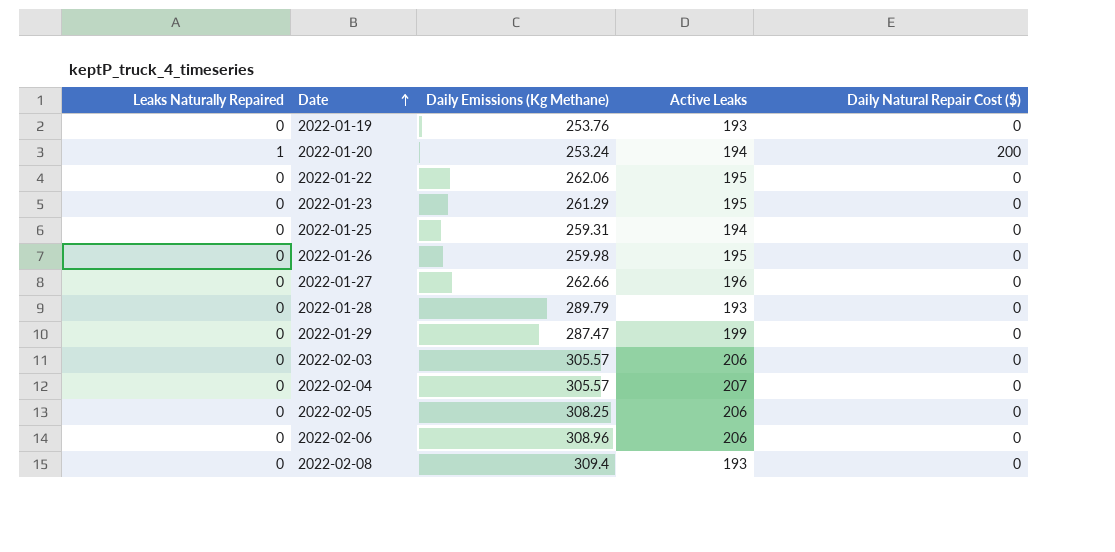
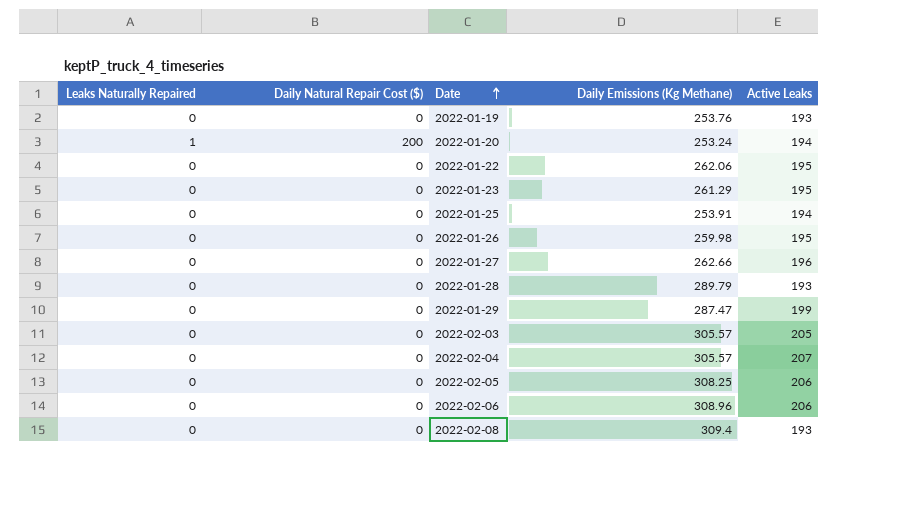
column Daily Natural Repair Cost ($) | position: 5 -> 2
2022-01-25 | Daily Emissions (Kg Methane): 259.31 -> 253.91
2022-02-03 | Active Leaks: 206 -> 205

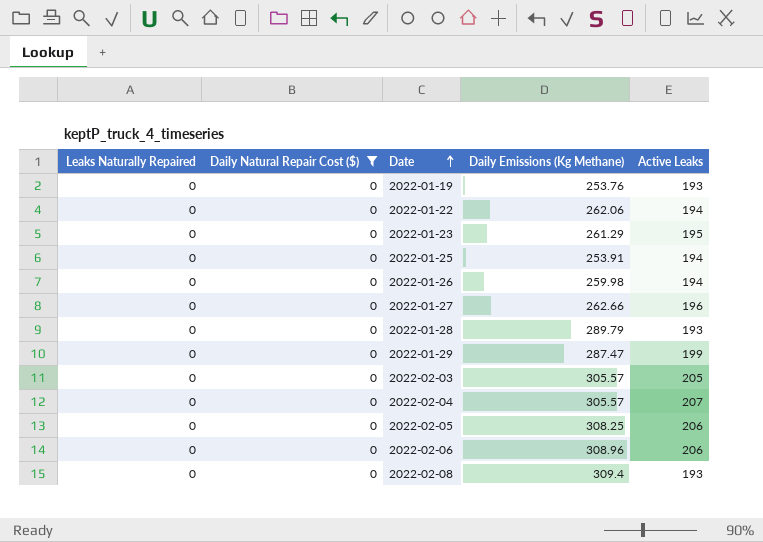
filter: none -> Daily Natural Repair Cost ($) = 0
2022-01-22 | Active Leaks: 195 -> 194
2022-01-26 | Active Leaks: 195 -> 194

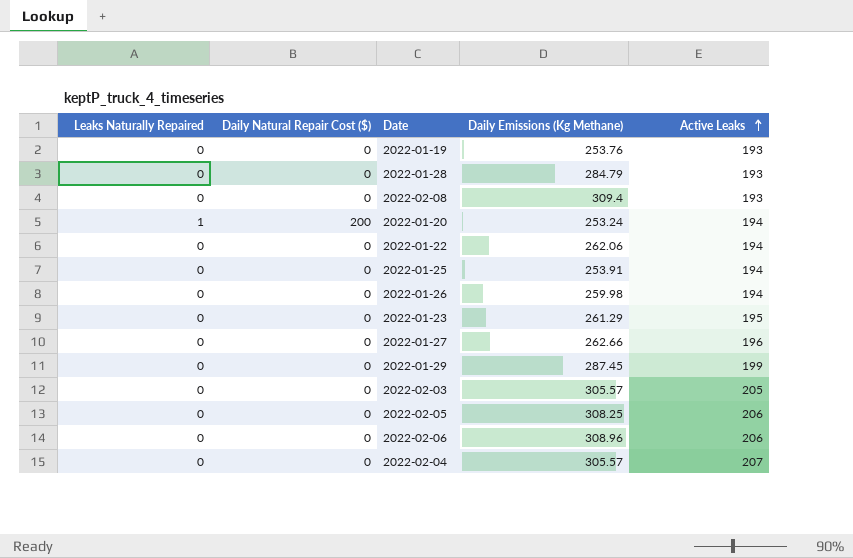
filter: Daily Natural Repair Cost ($) = 0 -> none
row order: Date ascending -> Active Leaks ascending
2022-01-28 | Daily Emissions (Kg Methane): 289.79 -> 284.79
2022-01-29 | Daily Emissions (Kg Methane): 287.47 -> 287.45

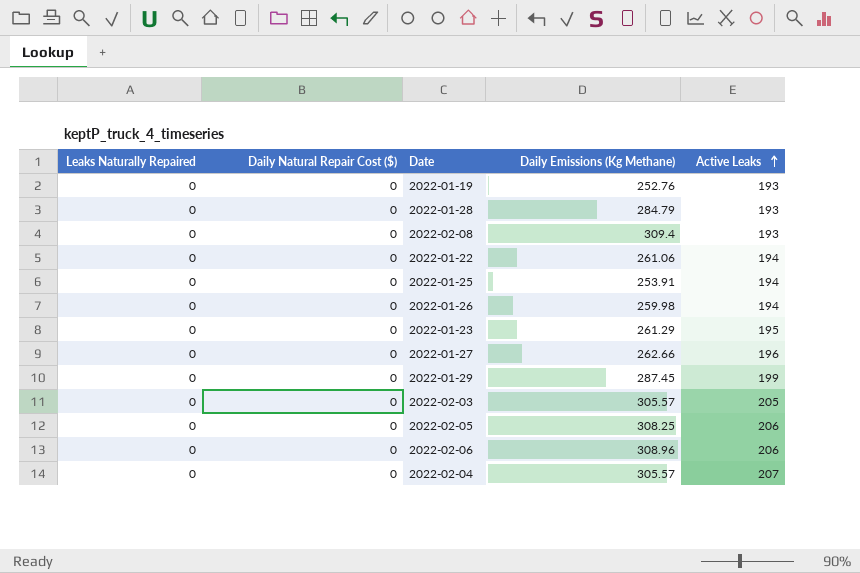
row 2022-01-20: 1 | 200 | 253.24 | 194 -> none
2022-01-19 | Daily Emissions (Kg Methane): 253.76 -> 252.76
2022-01-22 | Daily Emissions (Kg Methane): 262.06 -> 261.06

